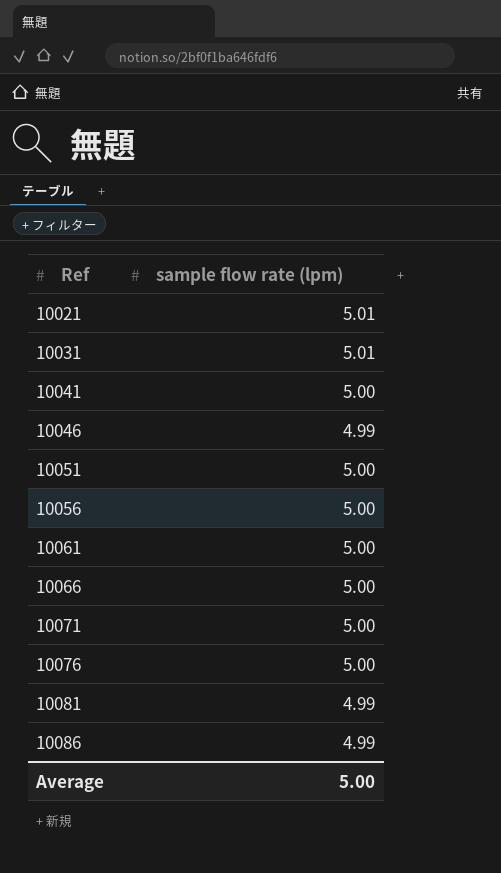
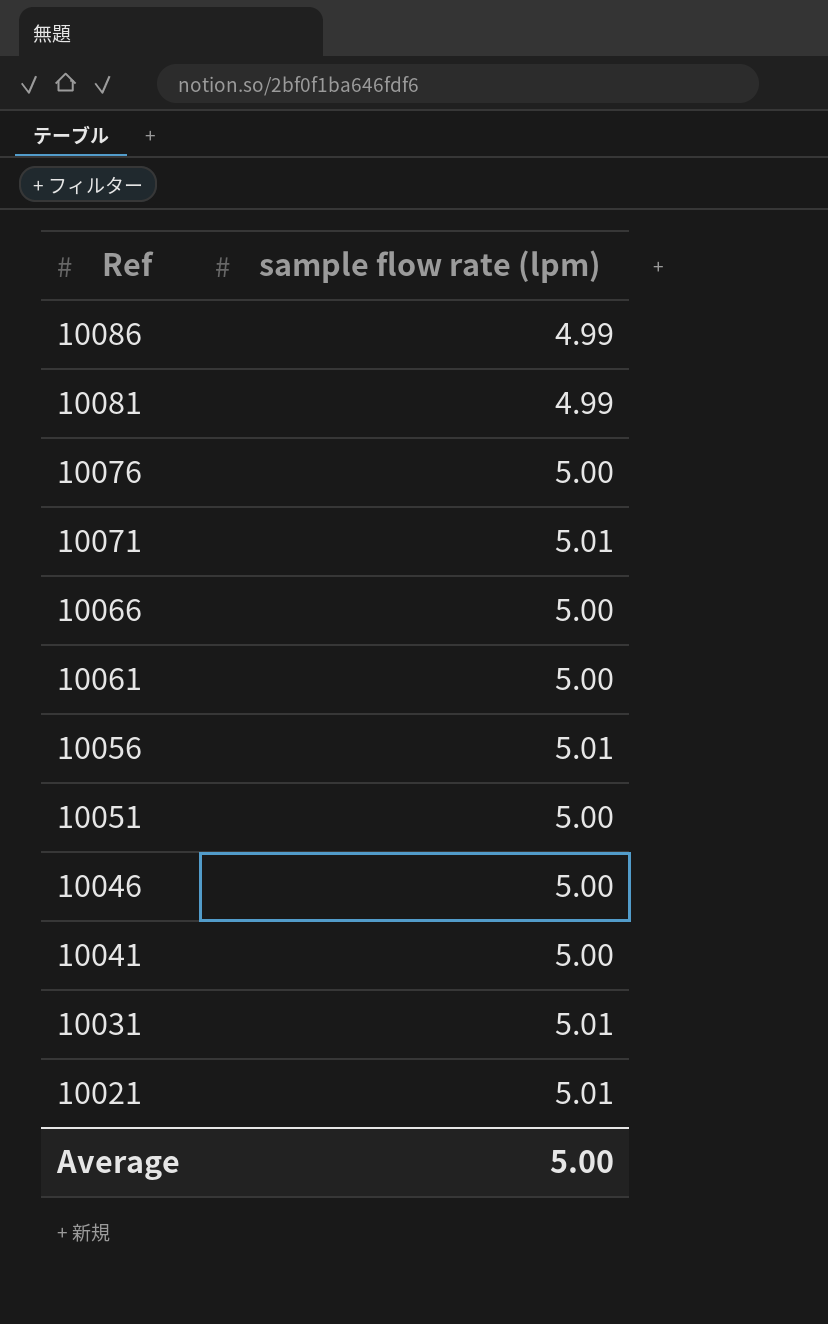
row order: Ref ascending -> Ref descending
10071 | sample flow rate (lpm): 5.00 -> 5.01
10056 | sample flow rate (lpm): 5.00 -> 5.01
10046 | sample flow rate (lpm): 4.99 -> 5.00

